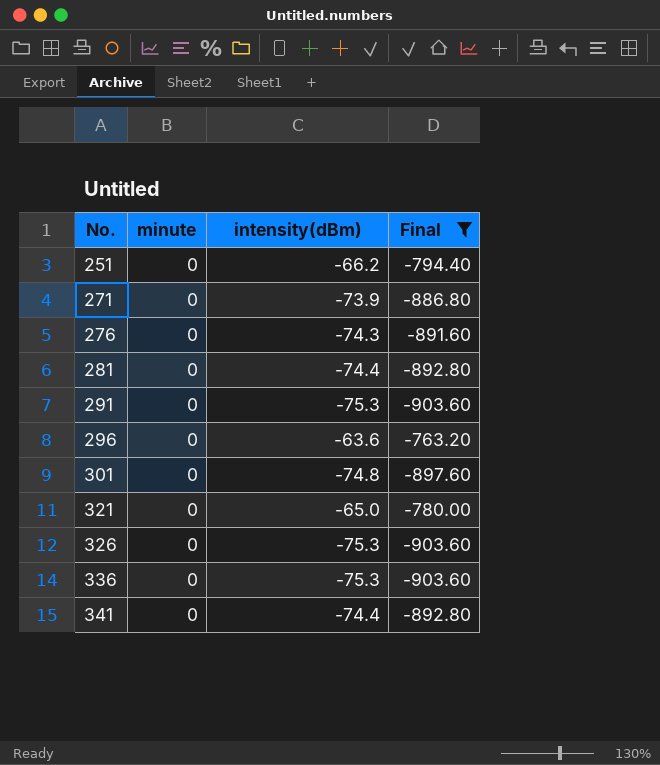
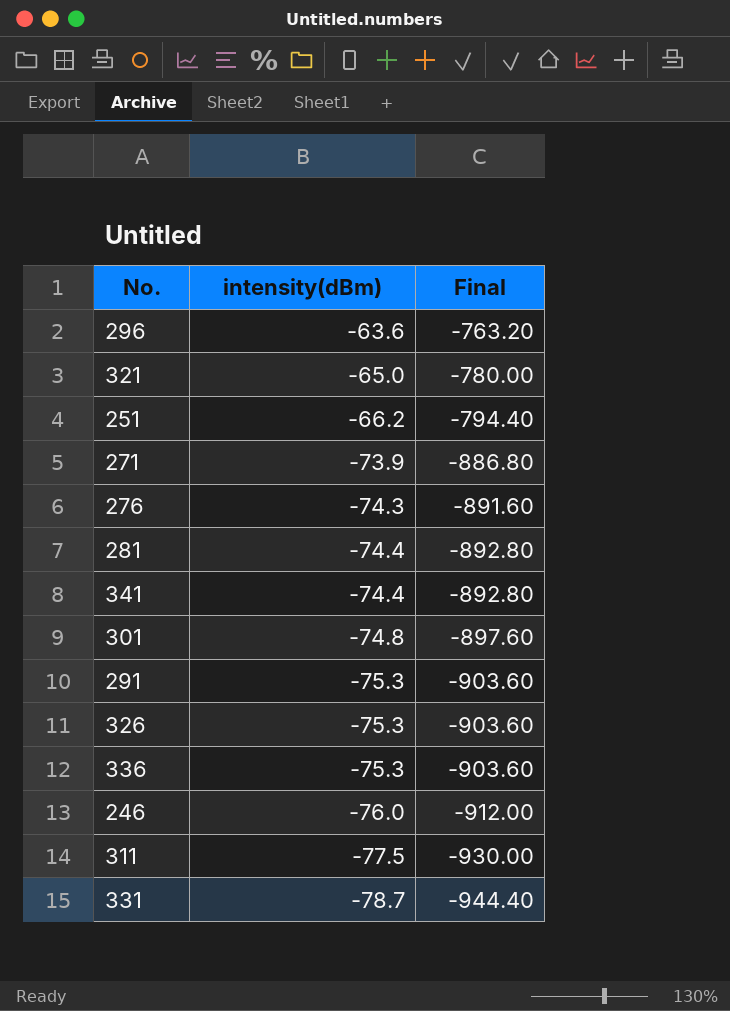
filter: Final >= -903.60 -> none
row order: No. ascending -> intensity(dBm) descending
column minute | position: 2 -> none

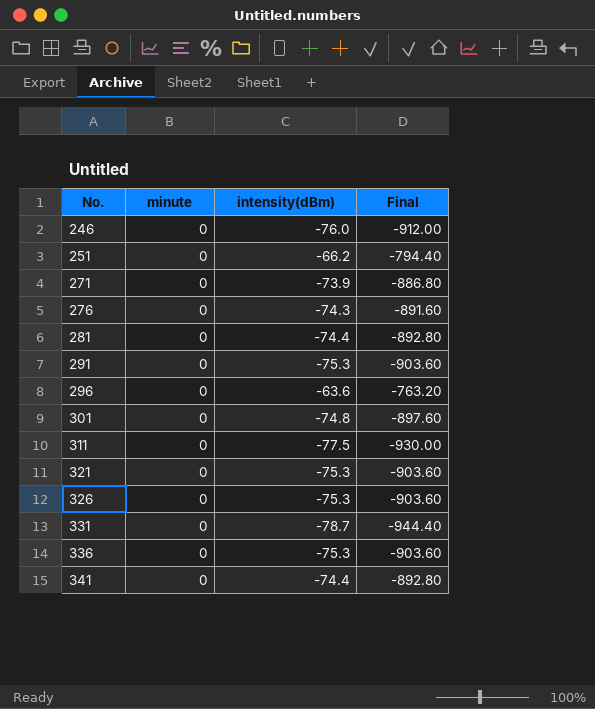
row order: intensity(dBm) descending -> No. ascending
column minute | position: none -> 2
321 | intensity(dBm): -65.0 -> -75.3
321 | Final: -780.00 -> -903.60

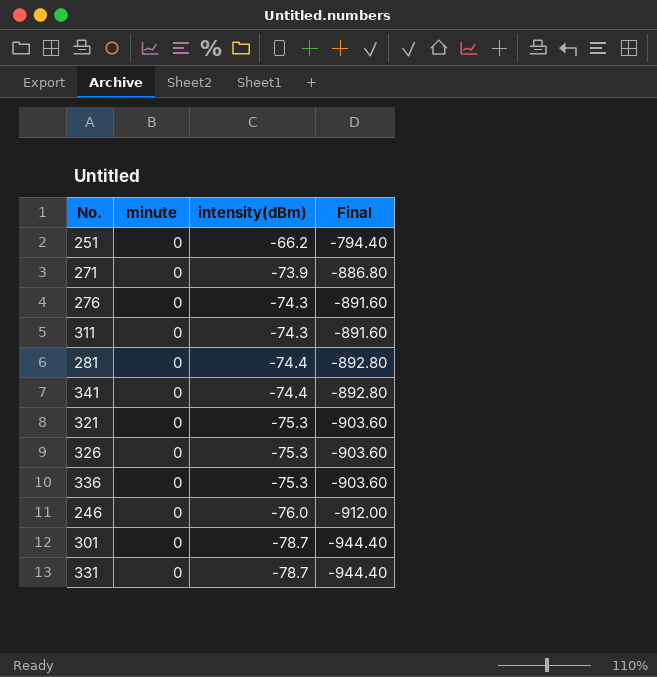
row order: No. ascending -> intensity(dBm) descending
row 291: 0 | -75.3 | -903.60 -> none
row 296: 0 | -63.6 | -763.20 -> none
311 | intensity(dBm): -77.5 -> -74.3
311 | Final: -930.00 -> -891.60
301 | intensity(dBm): -74.8 -> -78.7
301 | Final: -897.60 -> -944.40

